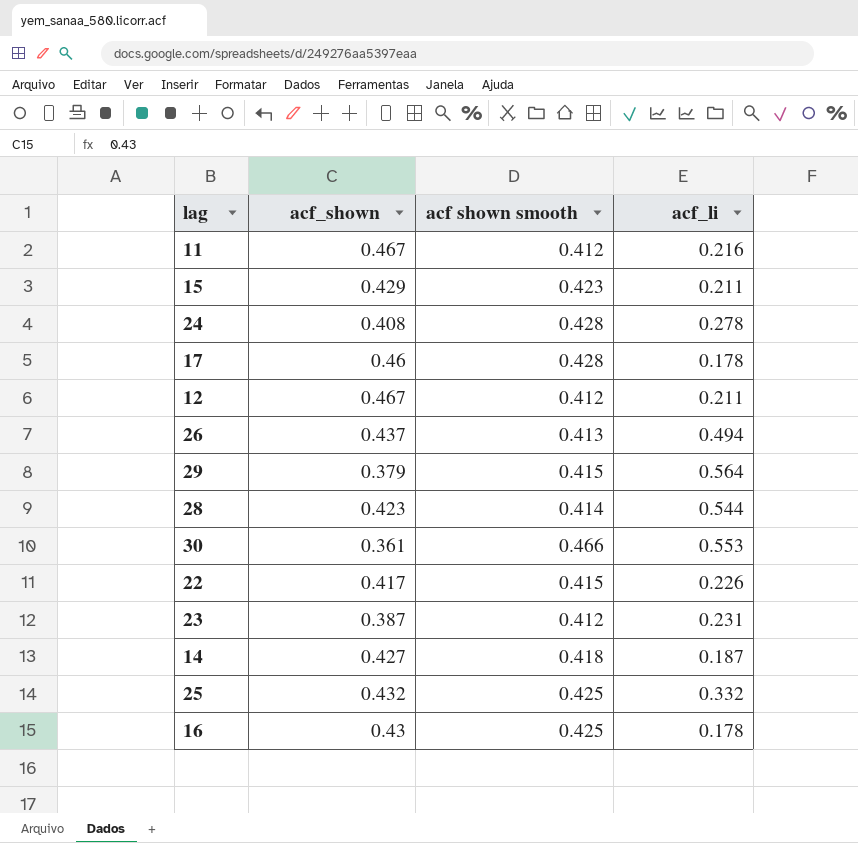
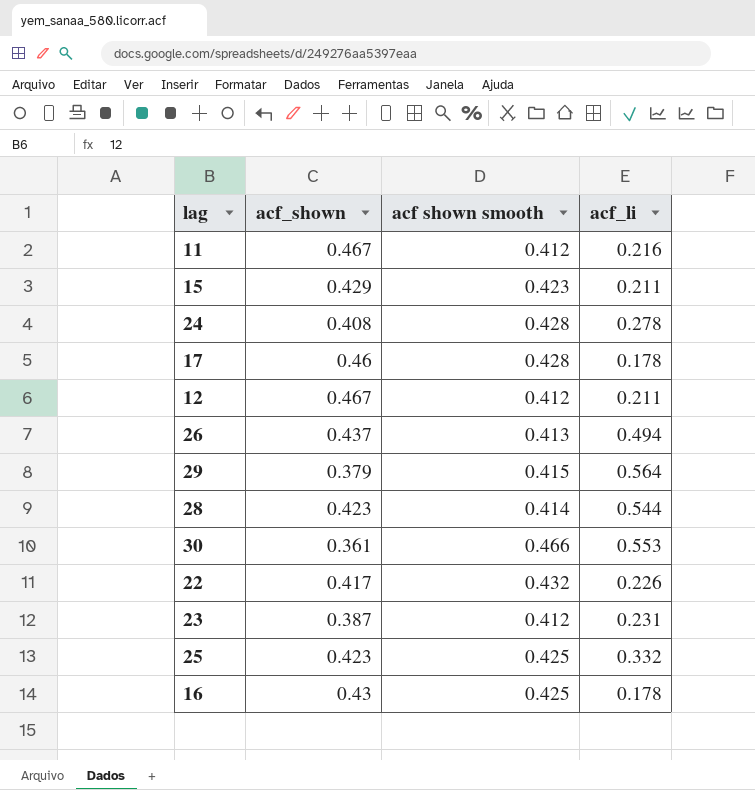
row 14: 0.427 | 0.418 | 0.187 -> none
22 | acf shown smooth: 0.415 -> 0.432
25 | acf_shown: 0.432 -> 0.423

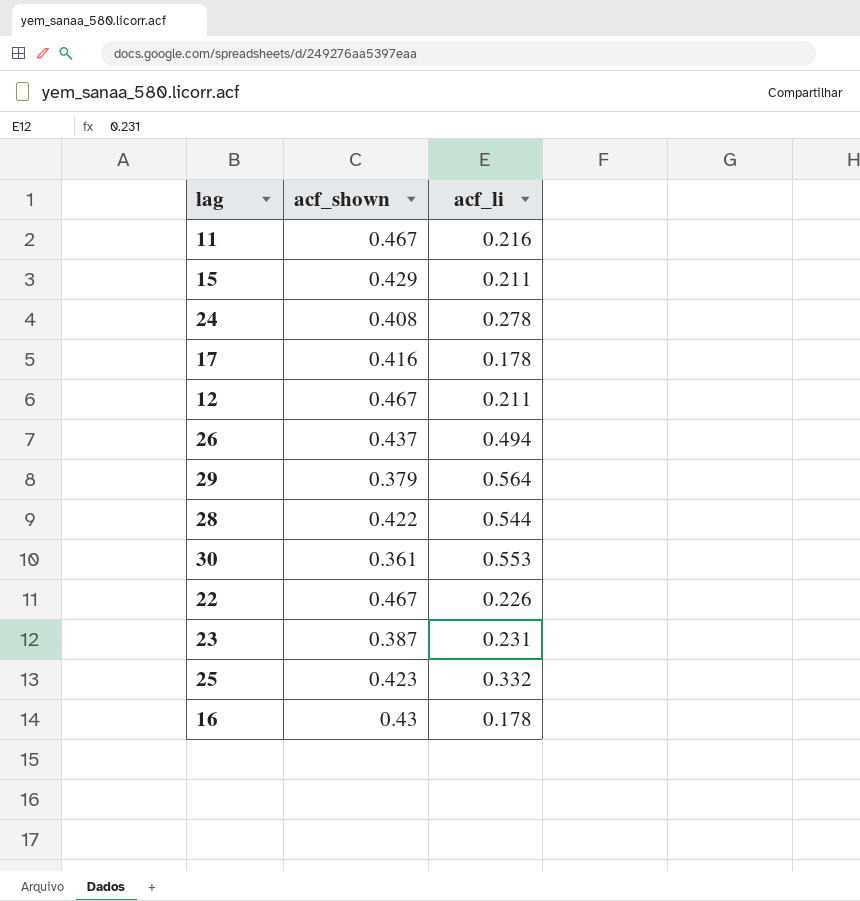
column acf shown smooth | position: 3 -> none
17 | acf_shown: 0.46 -> 0.416
28 | acf_shown: 0.423 -> 0.422
22 | acf_shown: 0.417 -> 0.467

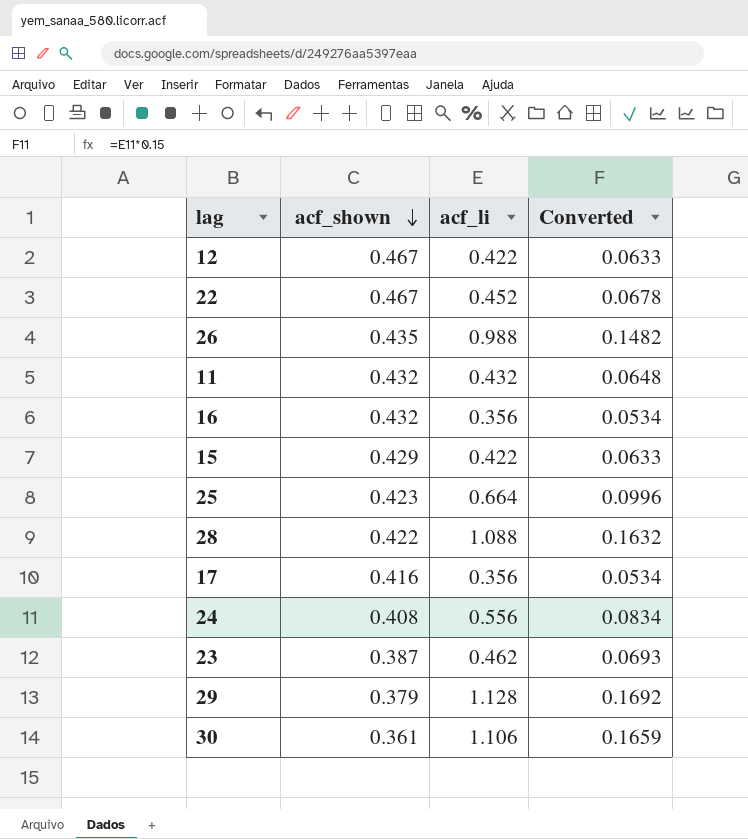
row order: none -> acf_shown descending
column Converted | formula: none -> [acf_li] * 0.15
12 | acf_li: 0.211 -> 0.422
22 | acf_li: 0.226 -> 0.452
26 | acf_shown: 0.437 -> 0.435
26 | acf_li: 0.494 -> 0.988
11 | acf_shown: 0.467 -> 0.432
11 | acf_li: 0.216 -> 0.432
16 | acf_shown: 0.43 -> 0.432
16 | acf_li: 0.178 -> 0.356
15 | acf_li: 0.211 -> 0.422
25 | acf_li: 0.332 -> 0.664
28 | acf_li: 0.544 -> 1.088
17 | acf_li: 0.178 -> 0.356
24 | acf_li: 0.278 -> 0.556
23 | acf_li: 0.231 -> 0.462
29 | acf_li: 0.564 -> 1.128
30 | acf_li: 0.553 -> 1.106

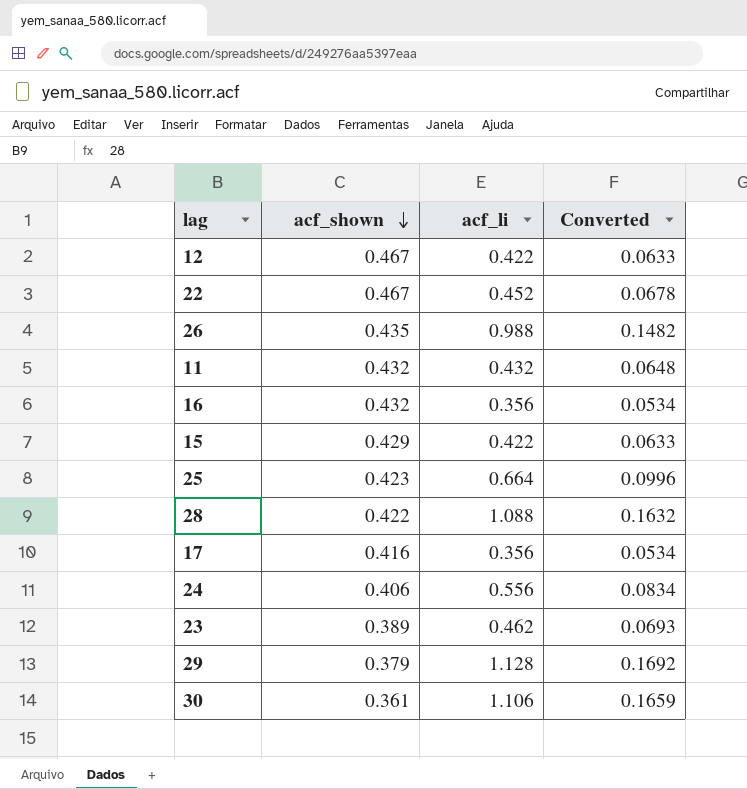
24 | acf_shown: 0.408 -> 0.406
23 | acf_shown: 0.387 -> 0.389

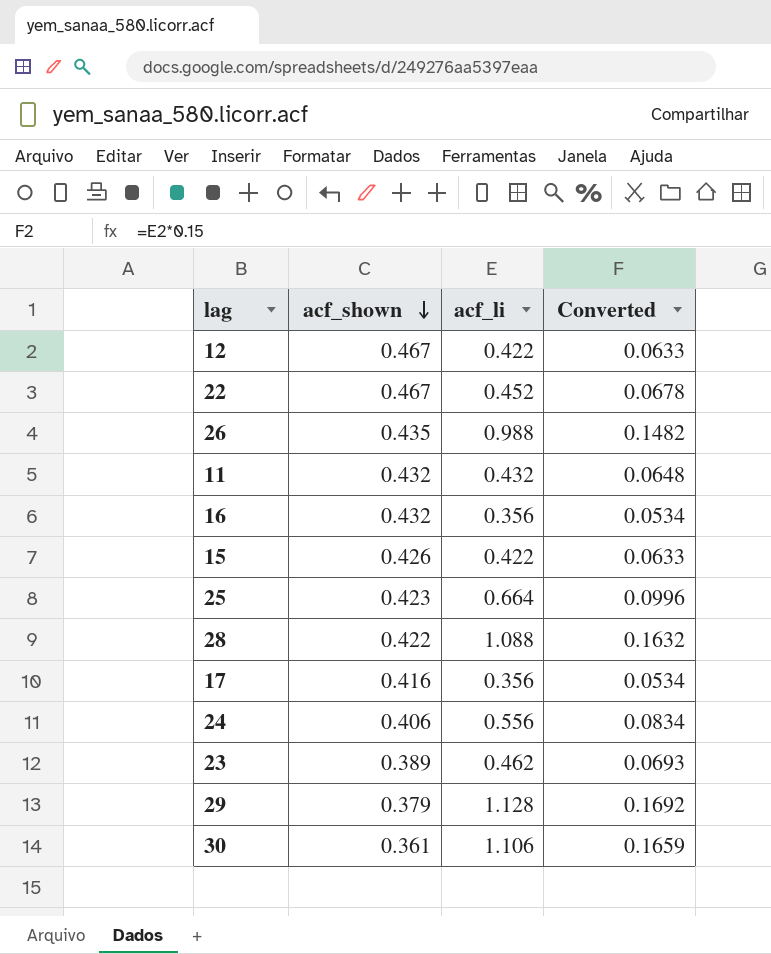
15 | acf_shown: 0.429 -> 0.426

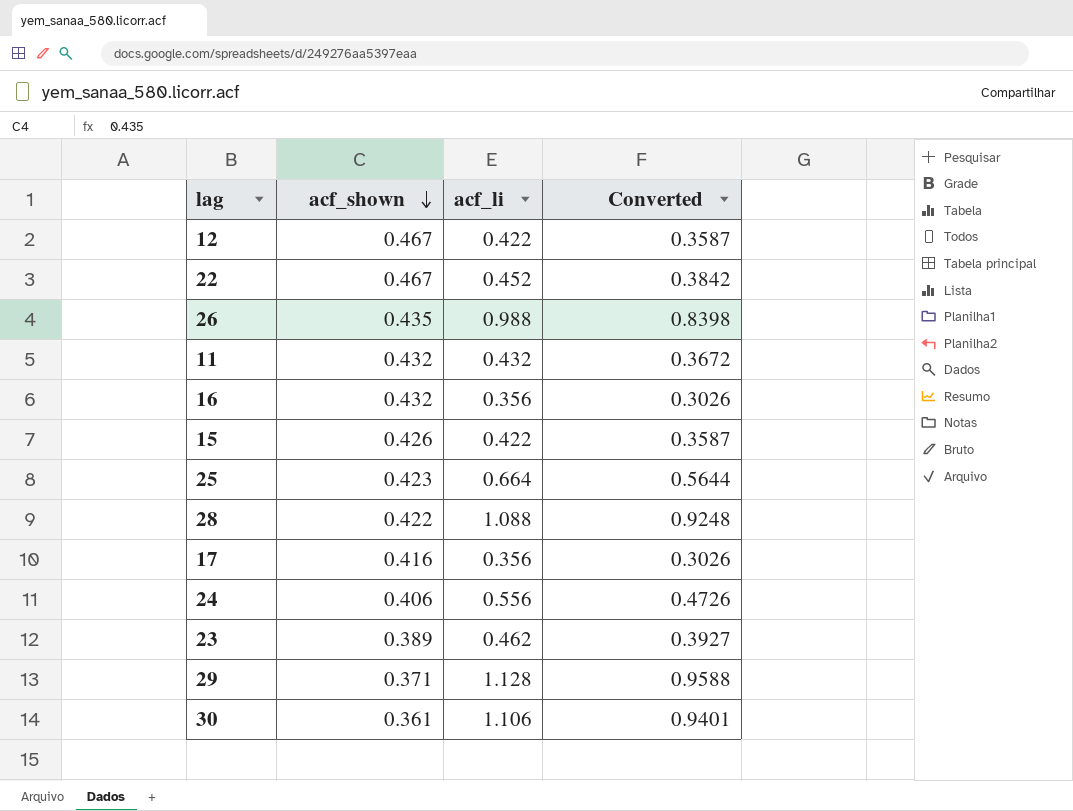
column Converted | formula: [acf_li] * 0.15 -> [acf_li] * 0.85
29 | acf_shown: 0.379 -> 0.371

